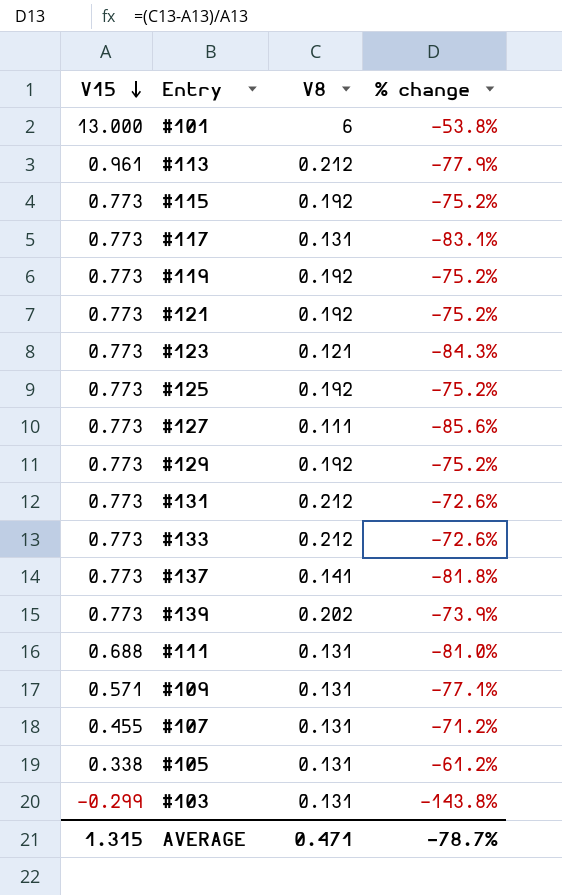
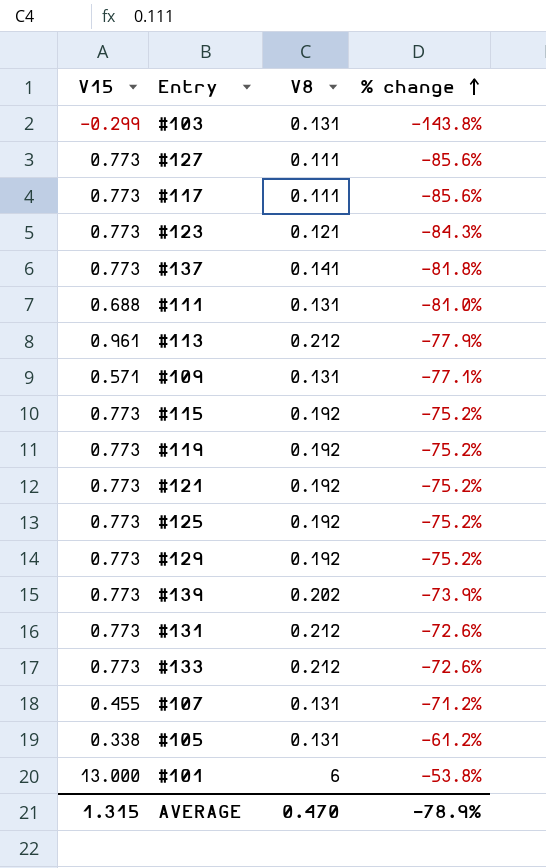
row order: V15 descending -> % change ascending
#117 | V8: 0.131 -> 0.111
#117 | % change: -83.1% -> -85.6%
AVERAGE | V8: 0.471 -> 0.470
AVERAGE | % change: -78.7% -> -78.9%

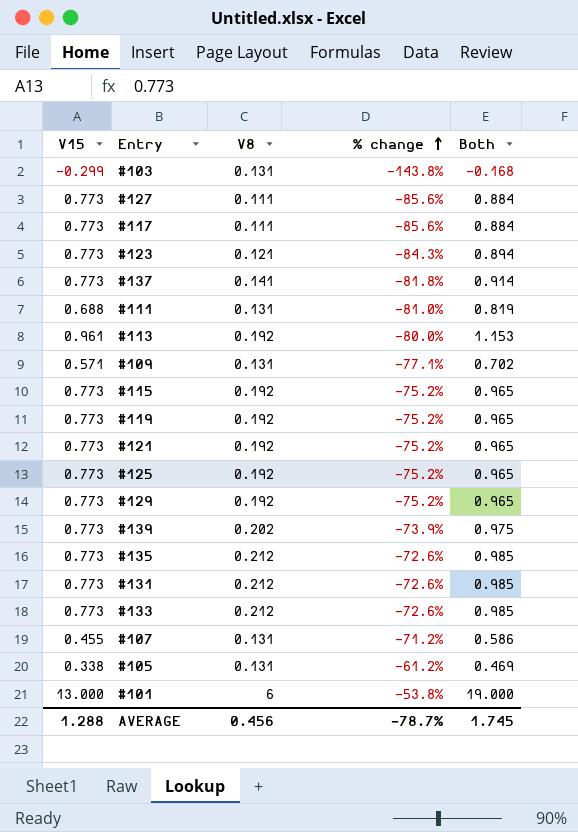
column Both | formula: none -> [V15] + [V8]
#113 | V8: 0.212 -> 0.192
#113 | % change: -77.9% -> -80.0%
row #135: none -> 0.773 | 0.212 | -72.6% | 0.985
AVERAGE | V15: 1.315 -> 1.288
AVERAGE | V8: 0.470 -> 0.456
AVERAGE | % change: -78.9% -> -78.7%

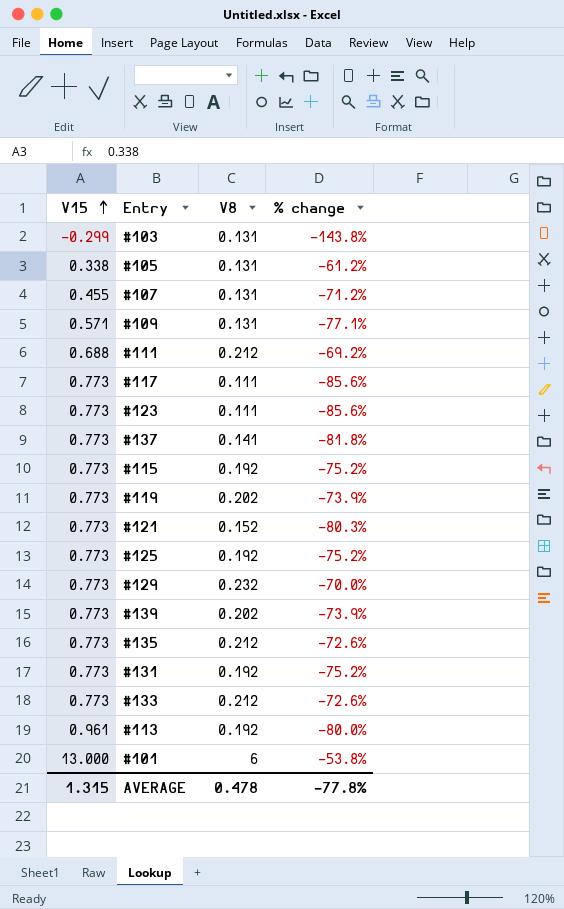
row order: % change ascending -> V15 ascending
column Both | formula: [V15] + [V8] -> none
row #127: 0.773 | 0.111 | -85.6% | 0.884 -> none
#111 | V8: 0.131 -> 0.212
#111 | % change: -81.0% -> -69.2%
#123 | V8: 0.121 -> 0.111
#123 | % change: -84.3% -> -85.6%
#119 | V8: 0.192 -> 0.202
#119 | % change: -75.2% -> -73.9%
#121 | V8: 0.192 -> 0.152
#121 | % change: -75.2% -> -80.3%
#129 | V8: 0.192 -> 0.232
#129 | % change: -75.2% -> -70.0%
#131 | V8: 0.212 -> 0.192
#131 | % change: -72.6% -> -75.2%
AVERAGE | V15: 1.288 -> 1.315
AVERAGE | V8: 0.456 -> 0.478
AVERAGE | % change: -78.7% -> -77.8%

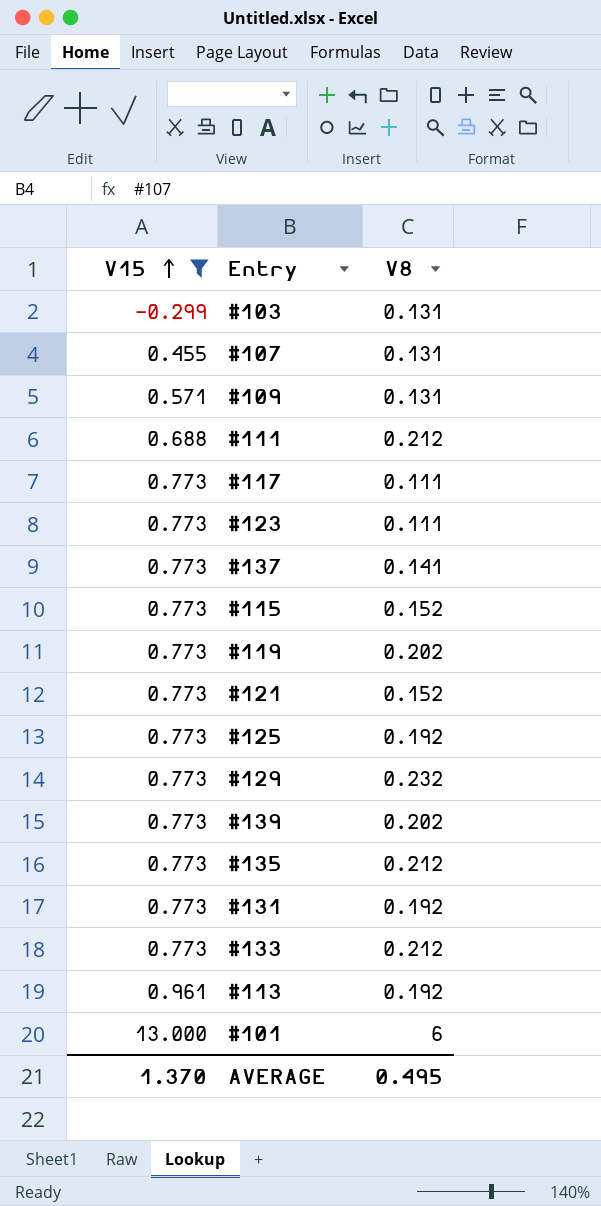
filter: none -> V15 != 0.338
column % change | formula: ([V8] - [V15]) / [V15] -> none
#115 | V8: 0.192 -> 0.152
AVERAGE | V15: 1.315 -> 1.370
AVERAGE | V8: 0.478 -> 0.495

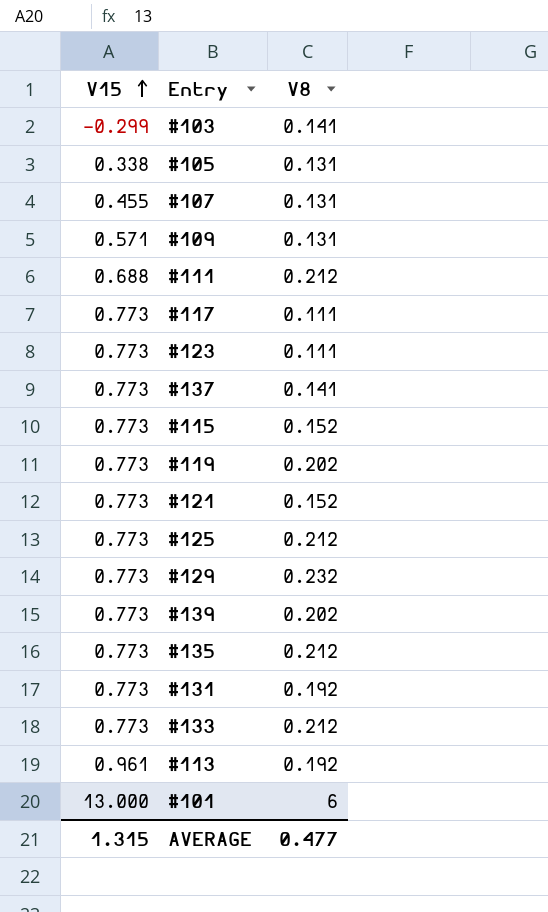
filter: V15 != 0.338 -> none
#103 | V8: 0.131 -> 0.141
#125 | V8: 0.192 -> 0.212
AVERAGE | V15: 1.370 -> 1.315
AVERAGE | V8: 0.495 -> 0.477

